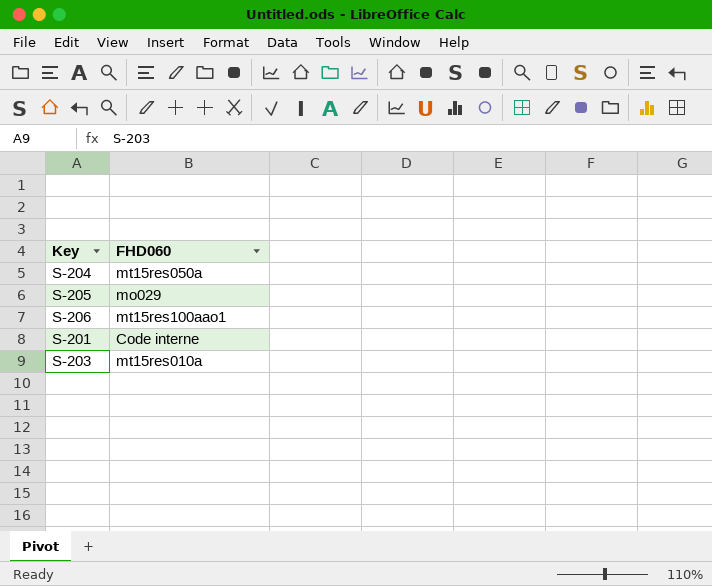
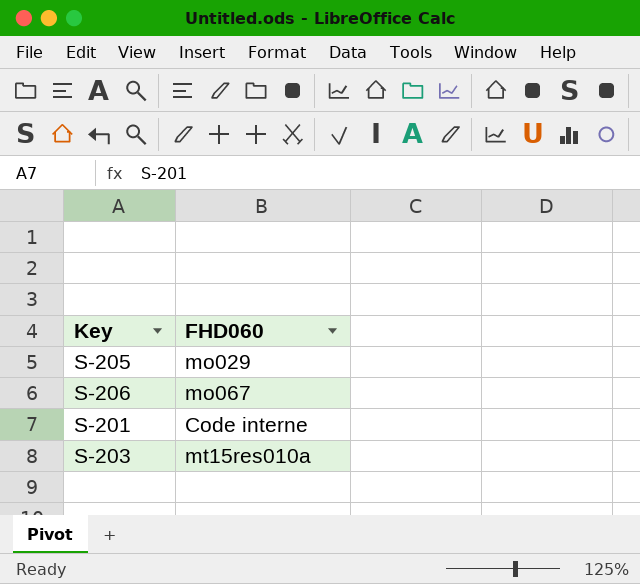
row S-204: mt15res050a -> none
S-206 | FHD060: mt15res100aao1 -> mo067

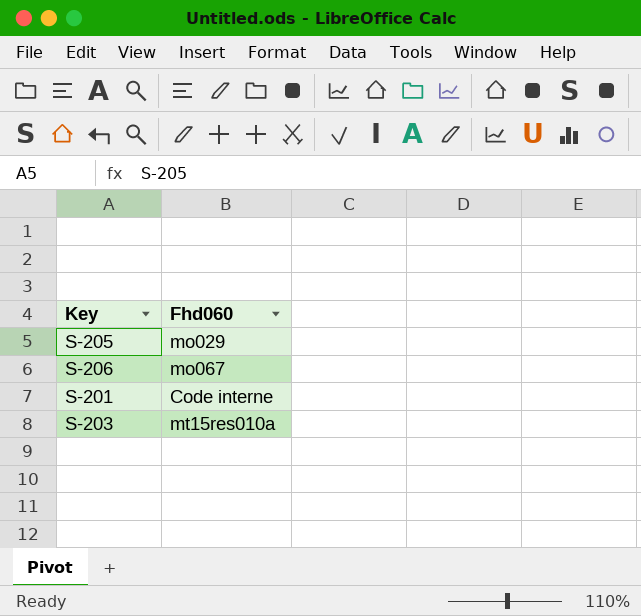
column name: FHD060 -> Fhd060

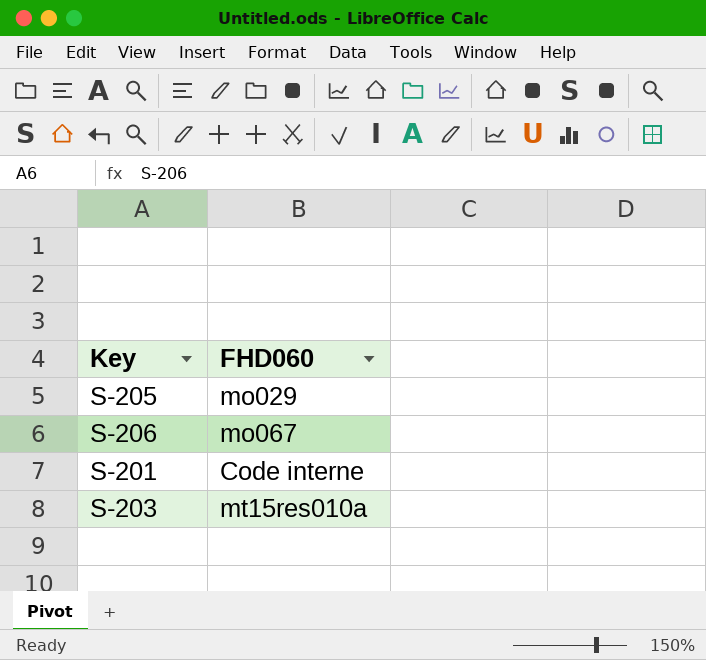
column name: Fhd060 -> FHD060

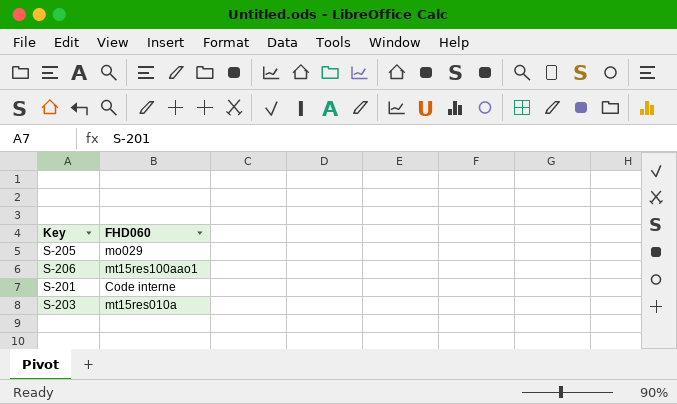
S-206 | FHD060: mo067 -> mt15res100aao1

